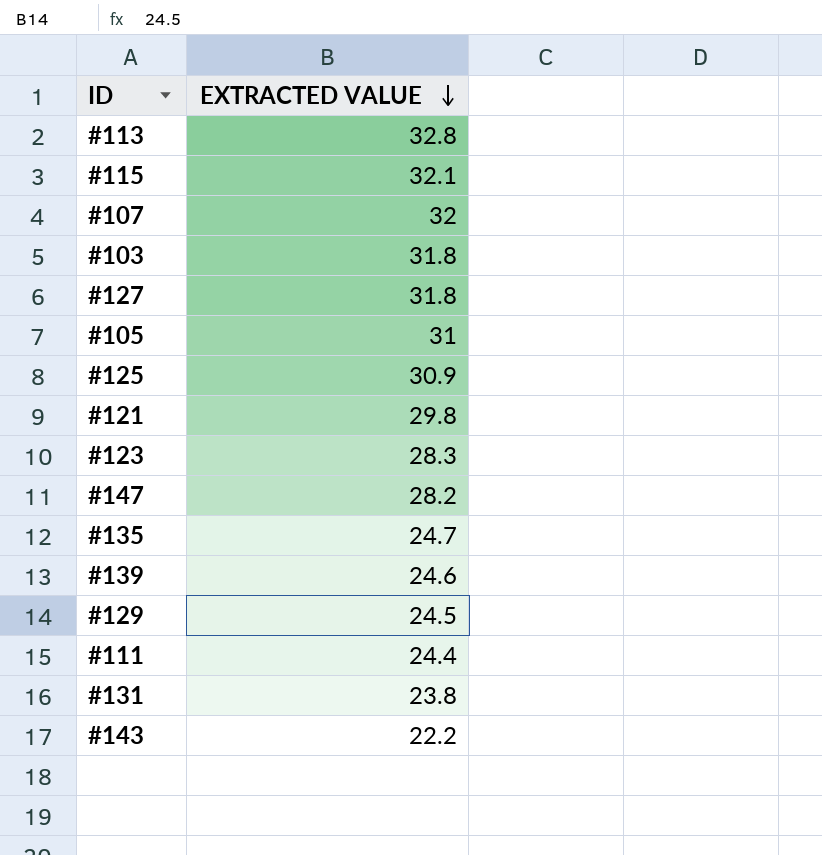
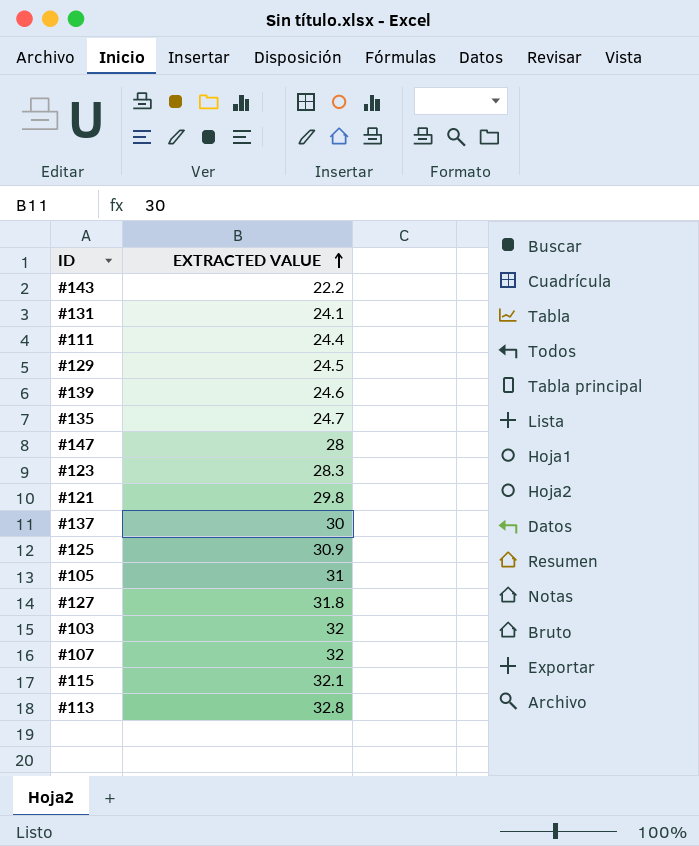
row order: EXTRACTED VALUE descending -> EXTRACTED VALUE ascending
#131 | EXTRACTED VALUE: 23.8 -> 24.1
#147 | EXTRACTED VALUE: 28.2 -> 28
row #137: none -> 30
#103 | EXTRACTED VALUE: 31.8 -> 32

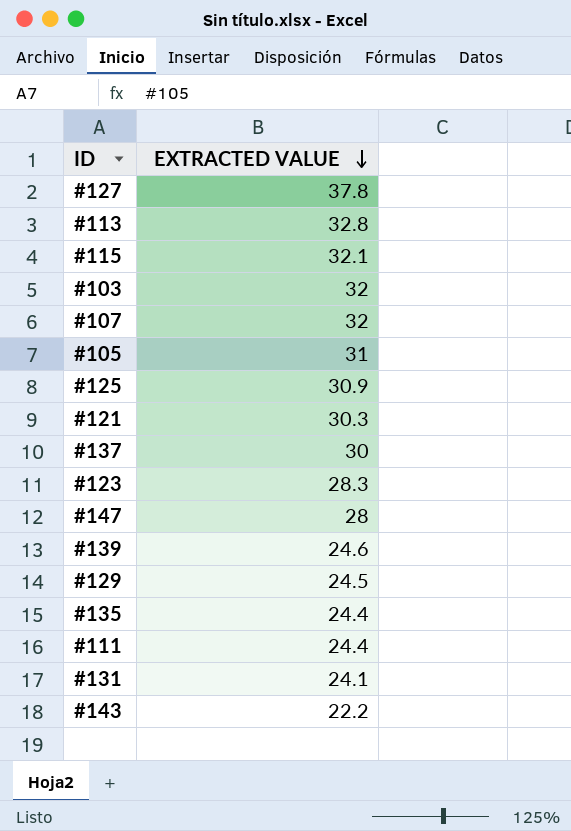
row order: EXTRACTED VALUE ascending -> EXTRACTED VALUE descending
#127 | EXTRACTED VALUE: 31.8 -> 37.8
#121 | EXTRACTED VALUE: 29.8 -> 30.3
#135 | EXTRACTED VALUE: 24.7 -> 24.4

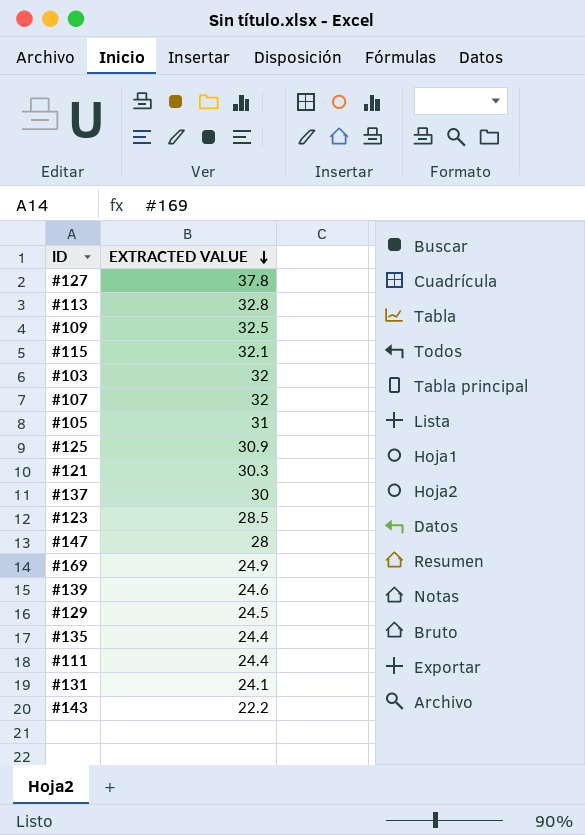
row #109: none -> 32.5
#123 | EXTRACTED VALUE: 28.3 -> 28.5
row #169: none -> 24.9

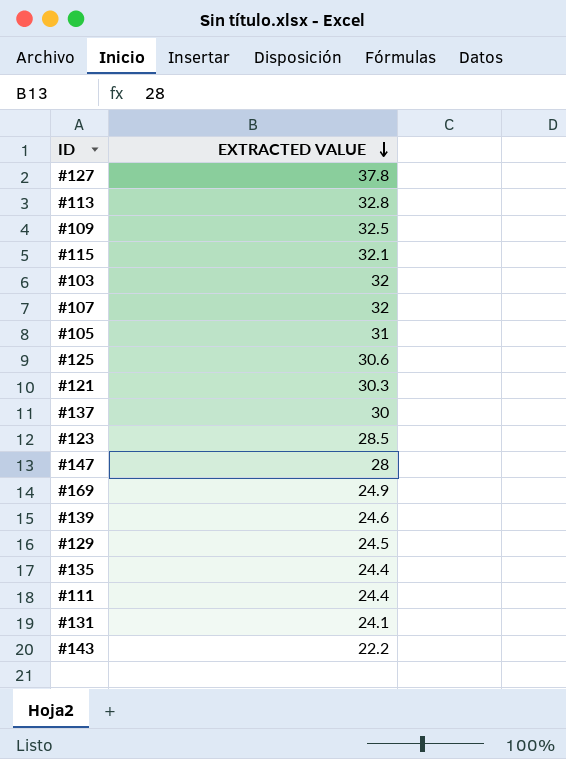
#125 | EXTRACTED VALUE: 30.9 -> 30.6

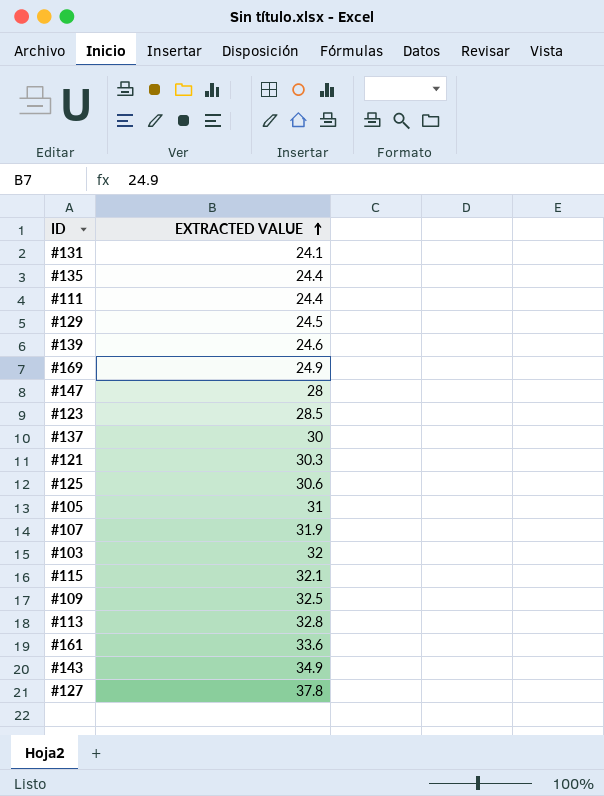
row order: EXTRACTED VALUE descending -> EXTRACTED VALUE ascending
#107 | EXTRACTED VALUE: 32 -> 31.9
row #161: none -> 33.6
#143 | EXTRACTED VALUE: 22.2 -> 34.9

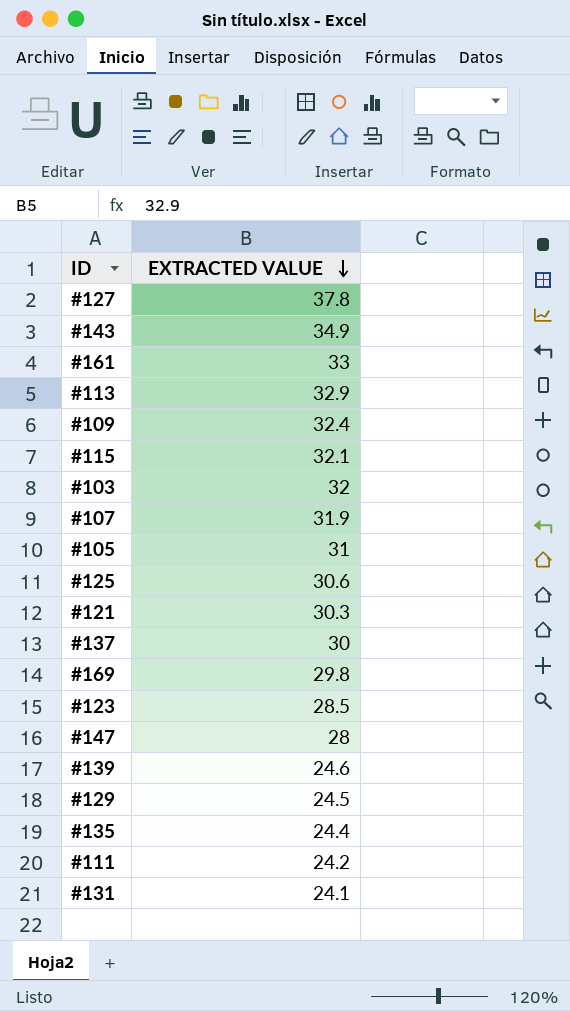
row order: EXTRACTED VALUE ascending -> EXTRACTED VALUE descending
#161 | EXTRACTED VALUE: 33.6 -> 33
#113 | EXTRACTED VALUE: 32.8 -> 32.9
#109 | EXTRACTED VALUE: 32.5 -> 32.4
#169 | EXTRACTED VALUE: 24.9 -> 29.8
#111 | EXTRACTED VALUE: 24.4 -> 24.2

